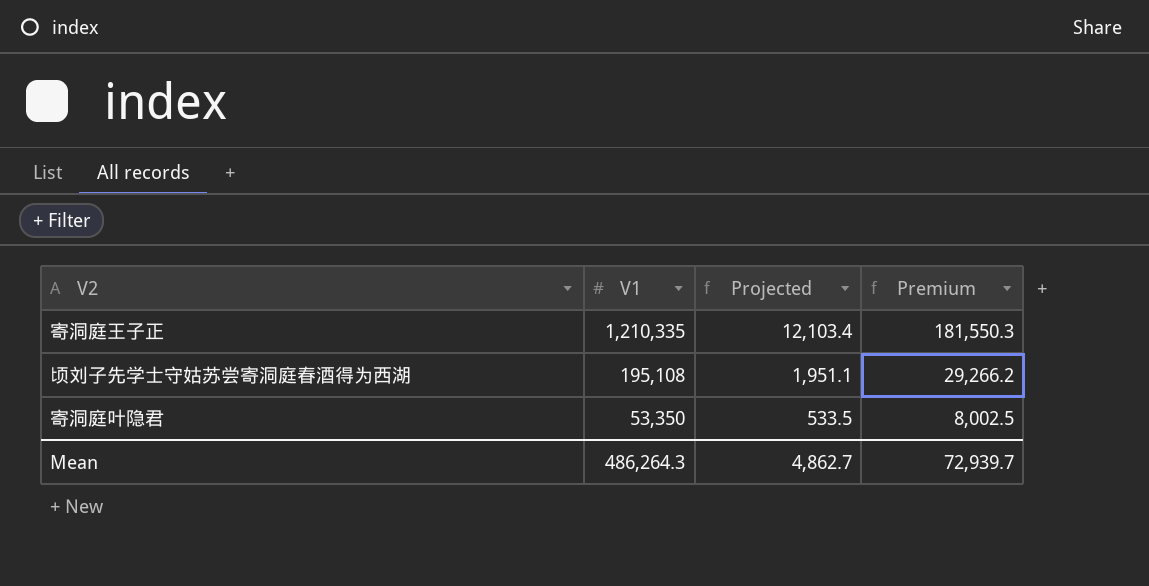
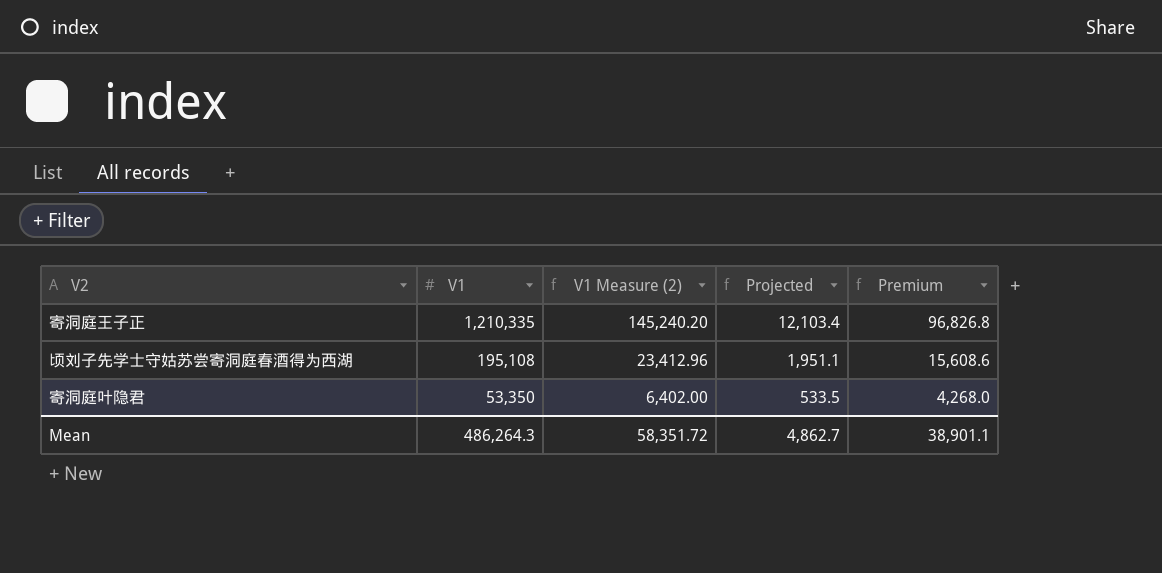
column V1 Measure (2) | formula: none -> [V1] * 0.12
column Premium | formula: [V1] * 0.15 -> [V1] * 0.08
Mean | Premium: 72,939.7 -> 38,901.1

